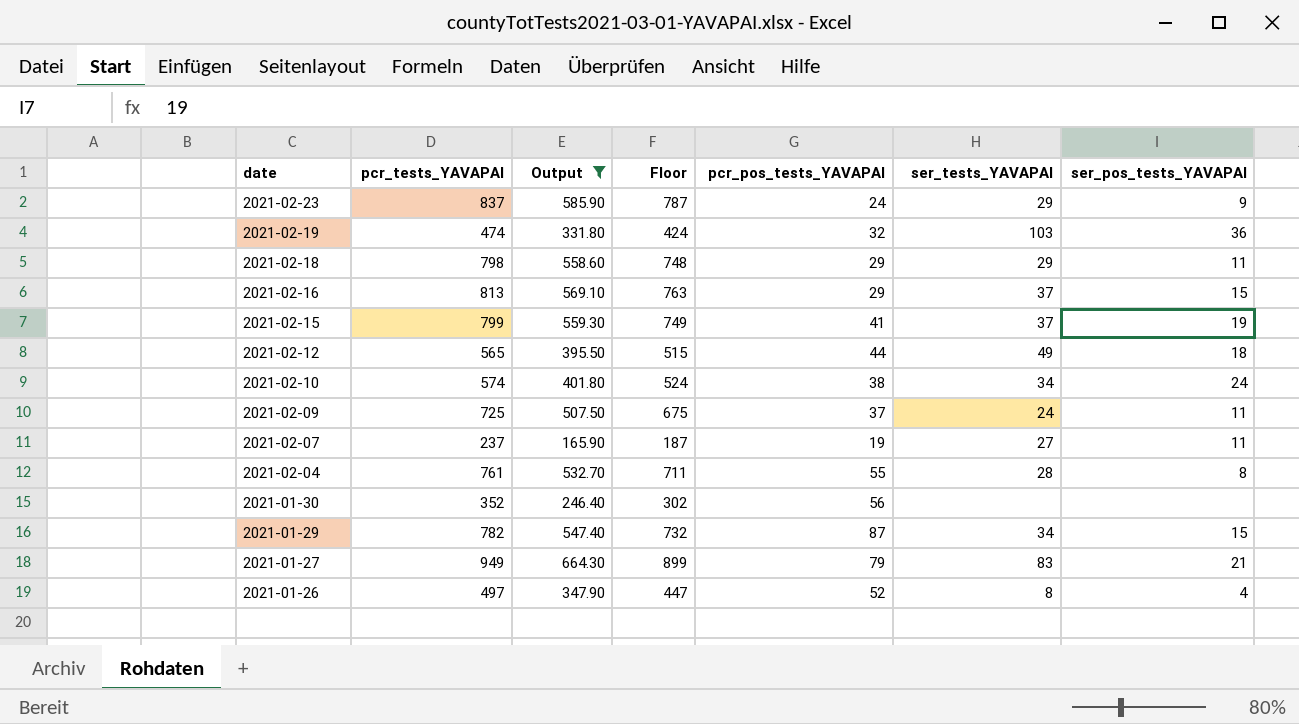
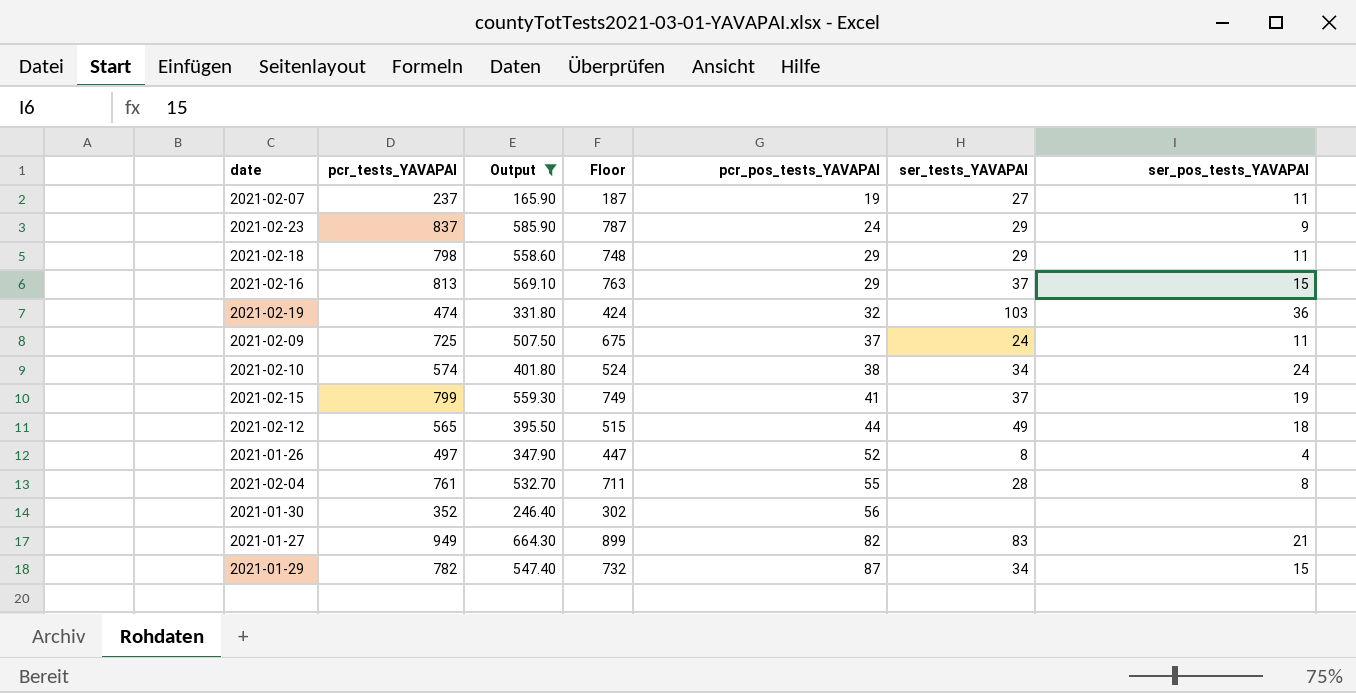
row order: date descending -> pcr_pos_tests_YAVAPAI ascending
2021-01-27 | pcr_pos_tests_YAVAPAI: 79 -> 82

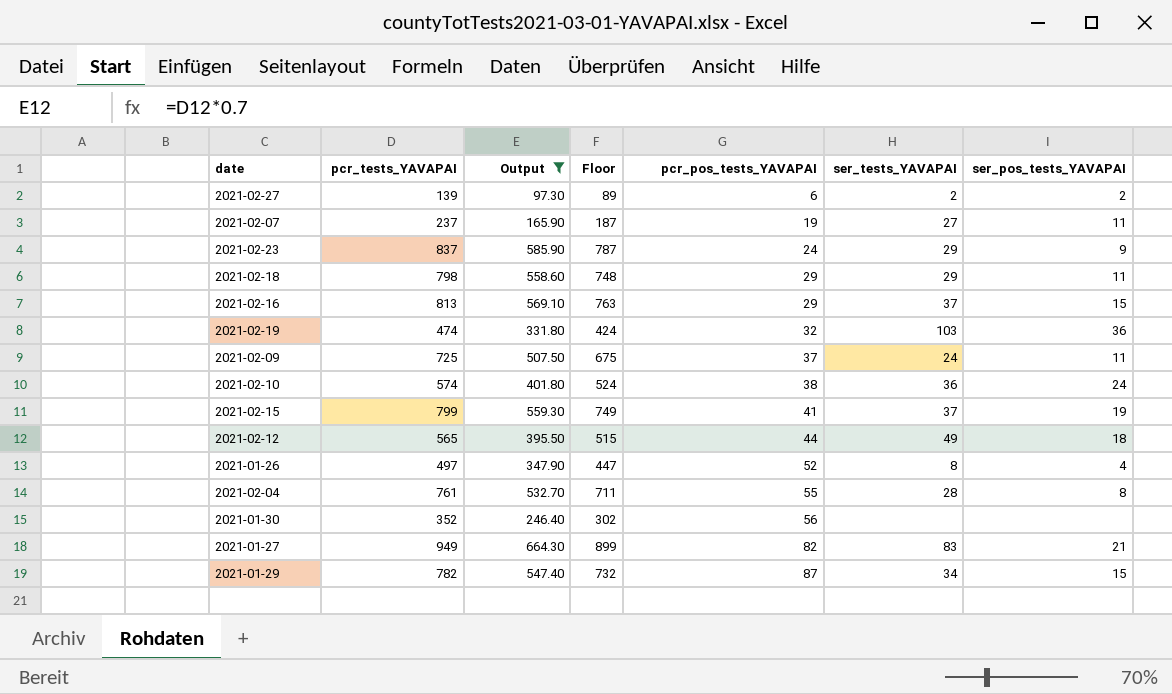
row 2021-02-27: none -> 139 | 97.30 | 89 | 6 | 2 | 2
2021-02-10 | ser_tests_YAVAPAI: 34 -> 36

